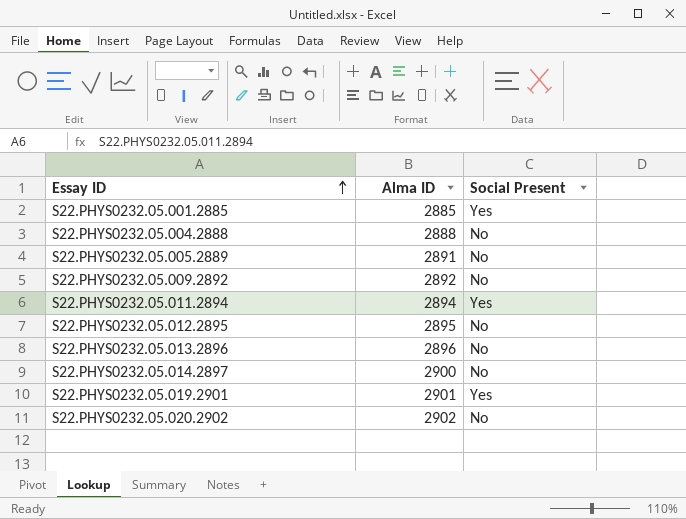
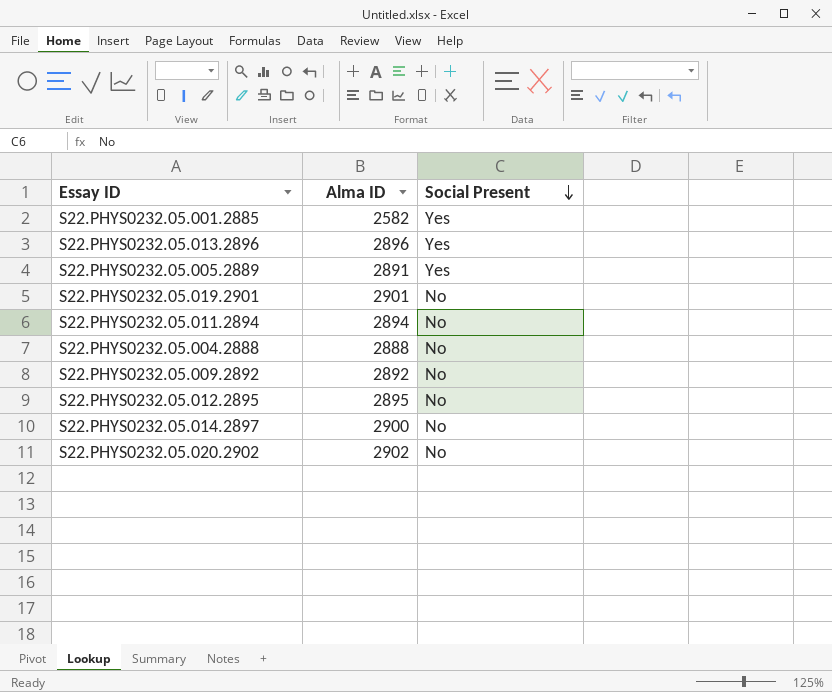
row order: Essay ID ascending -> Social Present descending
S22.PHYS0232.05.001.2885 | Alma ID: 2885 -> 2582
S22.PHYS0232.05.013.2896 | Social Present: No -> Yes
S22.PHYS0232.05.005.2889 | Social Present: No -> Yes
S22.PHYS0232.05.019.2901 | Social Present: Yes -> No
S22.PHYS0232.05.011.2894 | Social Present: Yes -> No

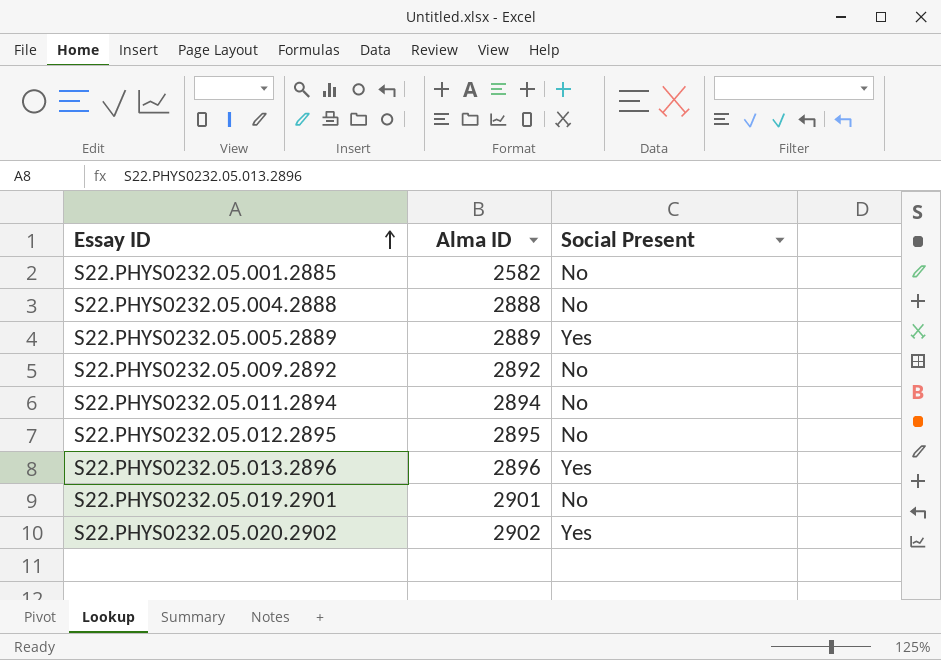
row order: Social Present descending -> Essay ID ascending
row S22.PHYS0232.05.014.2897: 2900 | No -> none
S22.PHYS0232.05.001.2885 | Social Present: Yes -> No
S22.PHYS0232.05.005.2889 | Alma ID: 2891 -> 2889
S22.PHYS0232.05.020.2902 | Social Present: No -> Yes

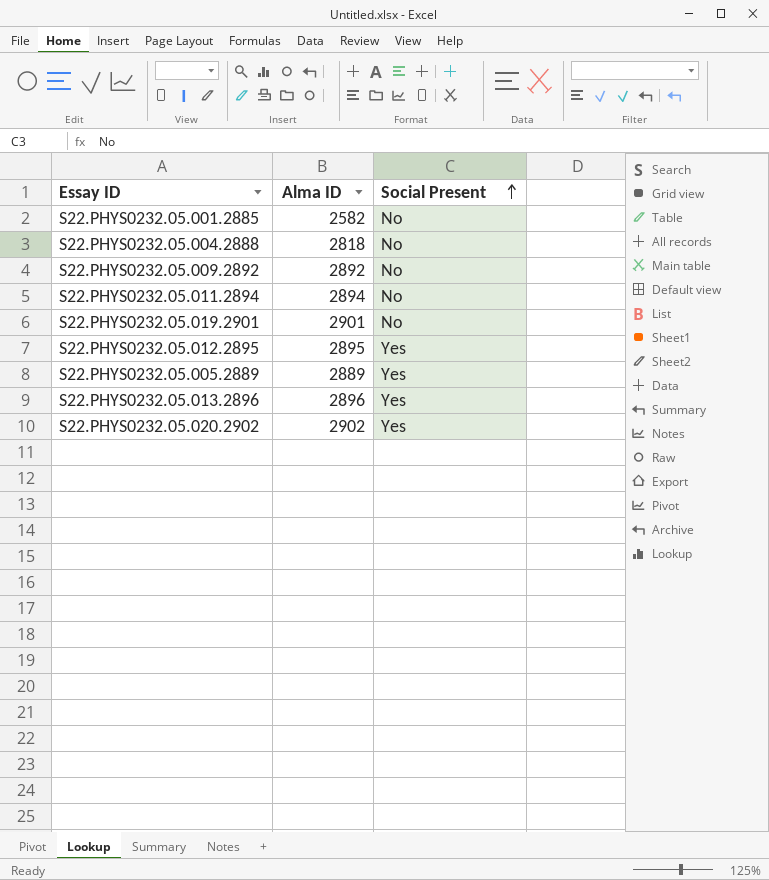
row order: Essay ID ascending -> Social Present ascending
S22.PHYS0232.05.004.2888 | Alma ID: 2888 -> 2818
S22.PHYS0232.05.012.2895 | Social Present: No -> Yes

